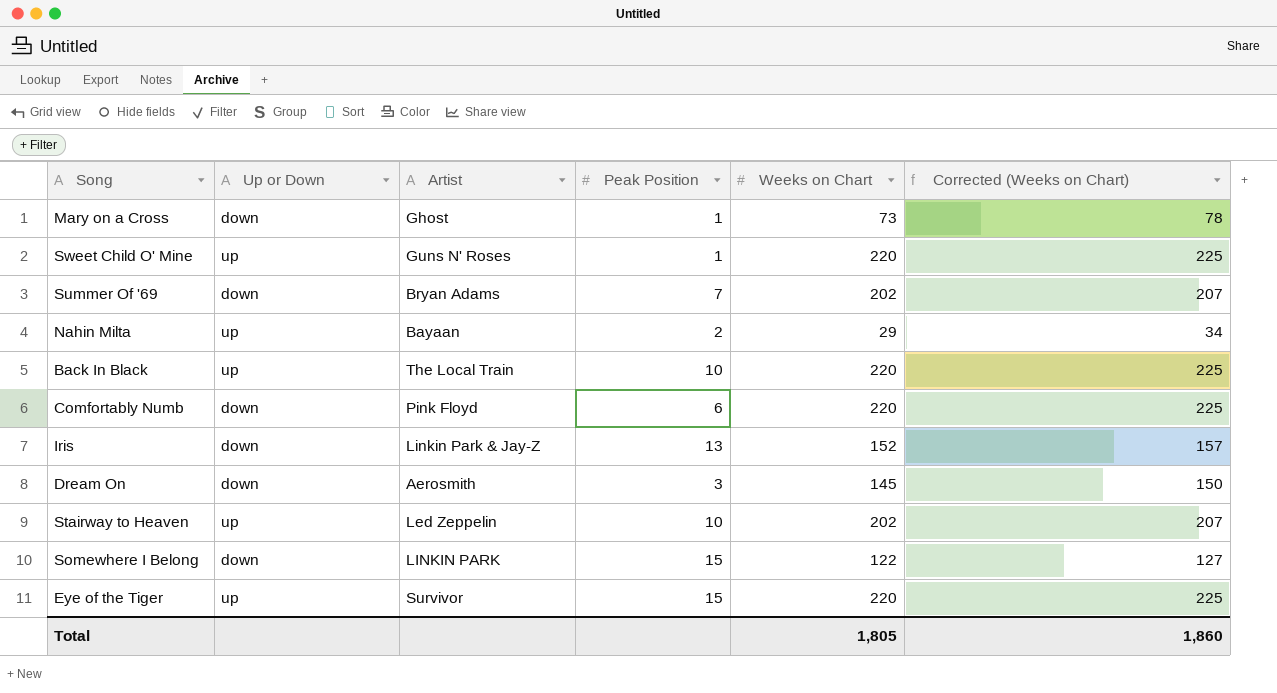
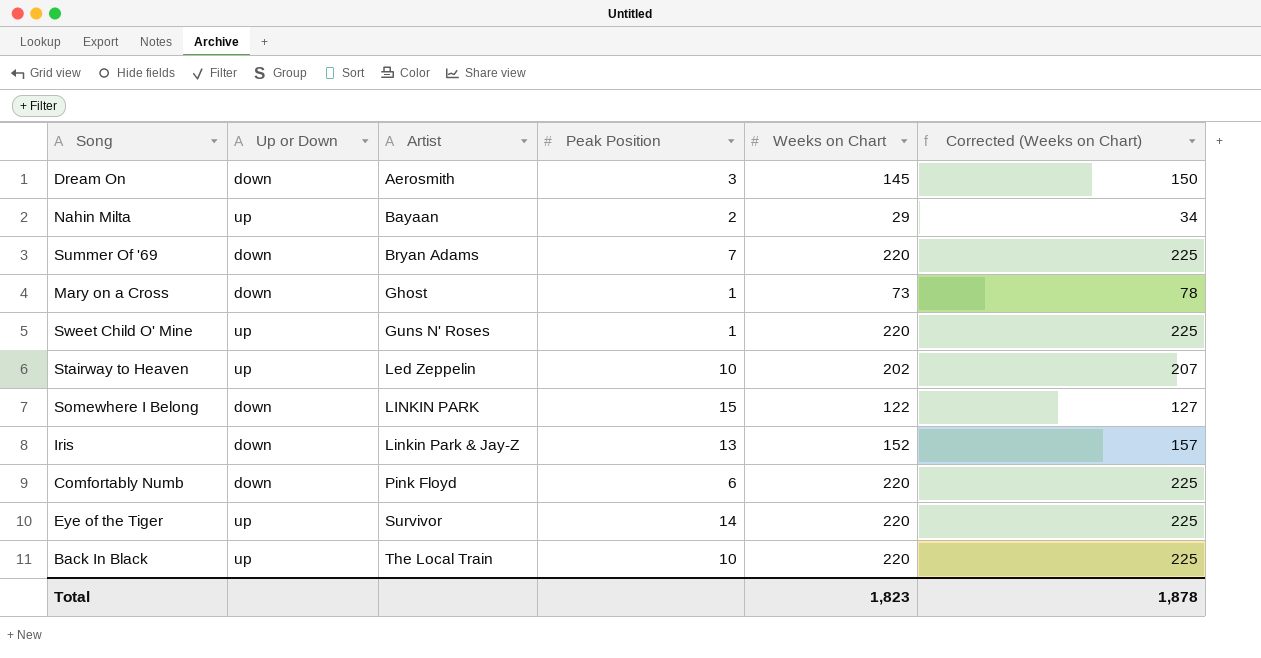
row order: none -> Artist ascending
Summer Of '69 | Weeks on Chart: 202 -> 220
Summer Of '69 | Corrected (Weeks on Chart): 207 -> 225
Eye of the Tiger | Peak Position: 15 -> 14
Total | Weeks on Chart: 1,805 -> 1,823
Total | Corrected (Weeks on Chart): 1,860 -> 1,878

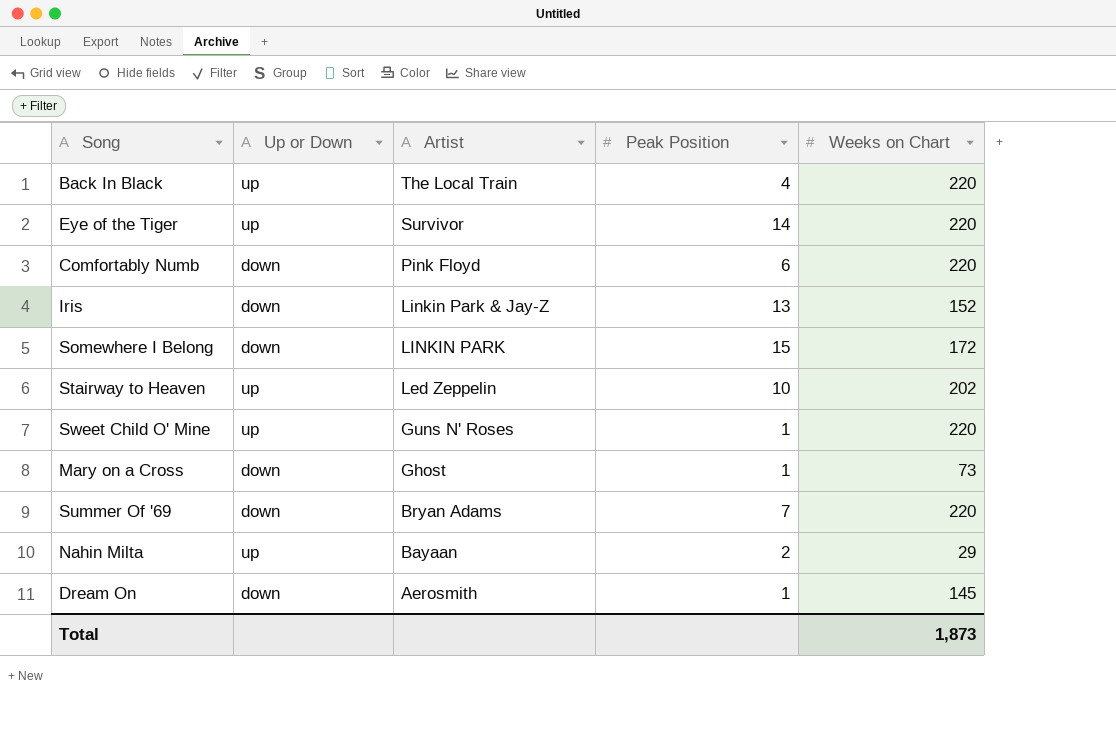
row order: Artist ascending -> Artist descending
column Corrected (Weeks on Chart) | formula: [Weeks on Chart] + 5 -> none
Back In Black | Peak Position: 10 -> 4
Somewhere I Belong | Weeks on Chart: 122 -> 172
Dream On | Peak Position: 3 -> 1
Total | Weeks on Chart: 1,823 -> 1,873

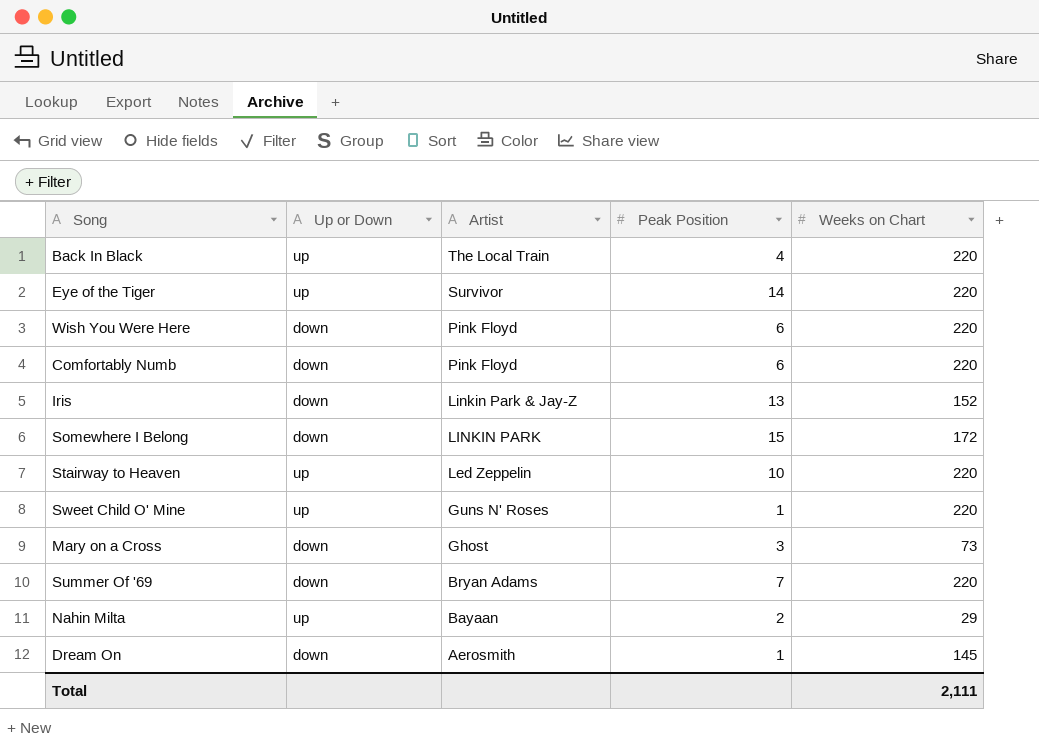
row Wish You Were Here: none -> down | Pink Floyd | 6 | 220
Stairway to Heaven | Weeks on Chart: 202 -> 220
Mary on a Cross | Peak Position: 1 -> 3
Total | Weeks on Chart: 1,873 -> 2,111

